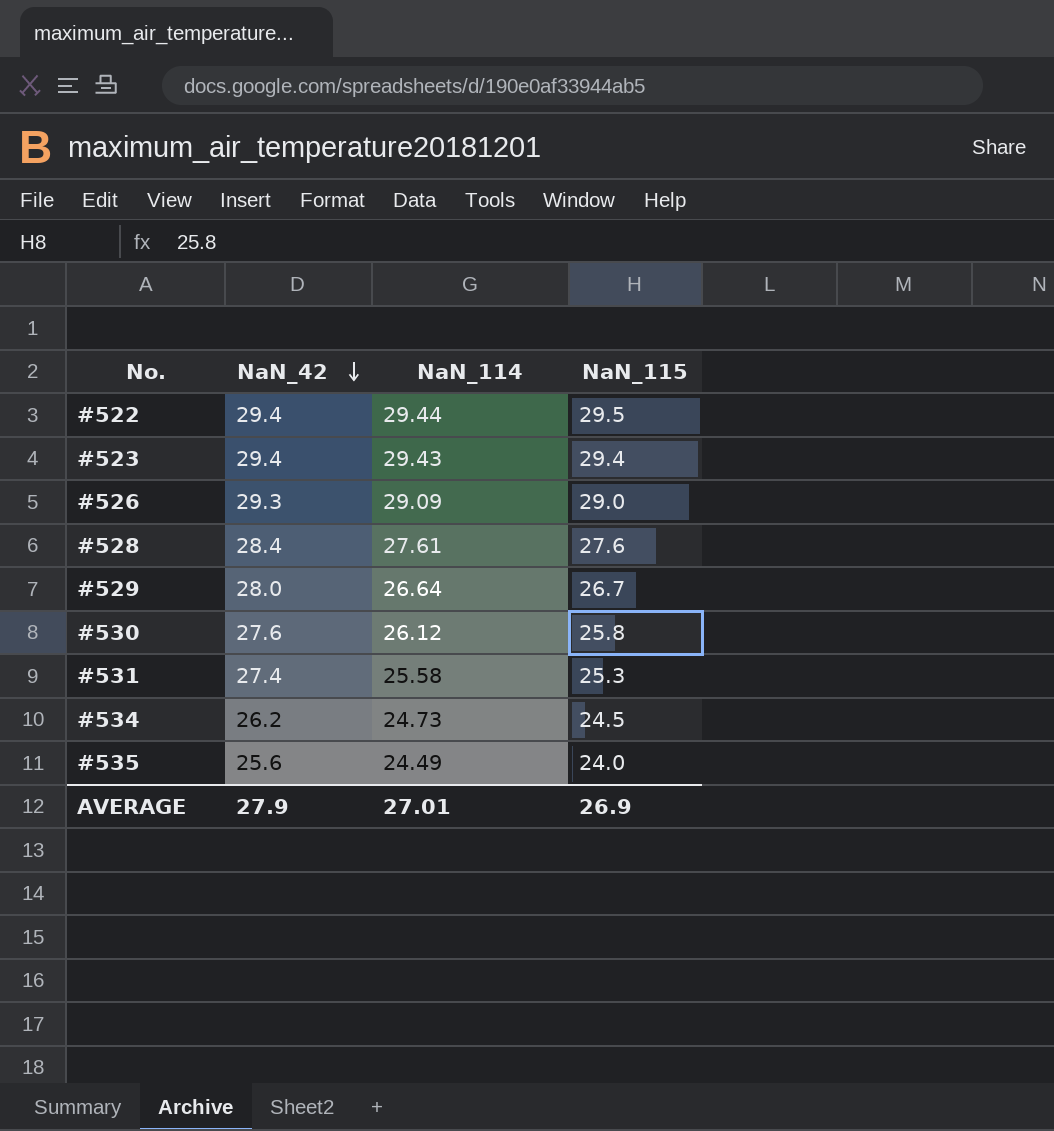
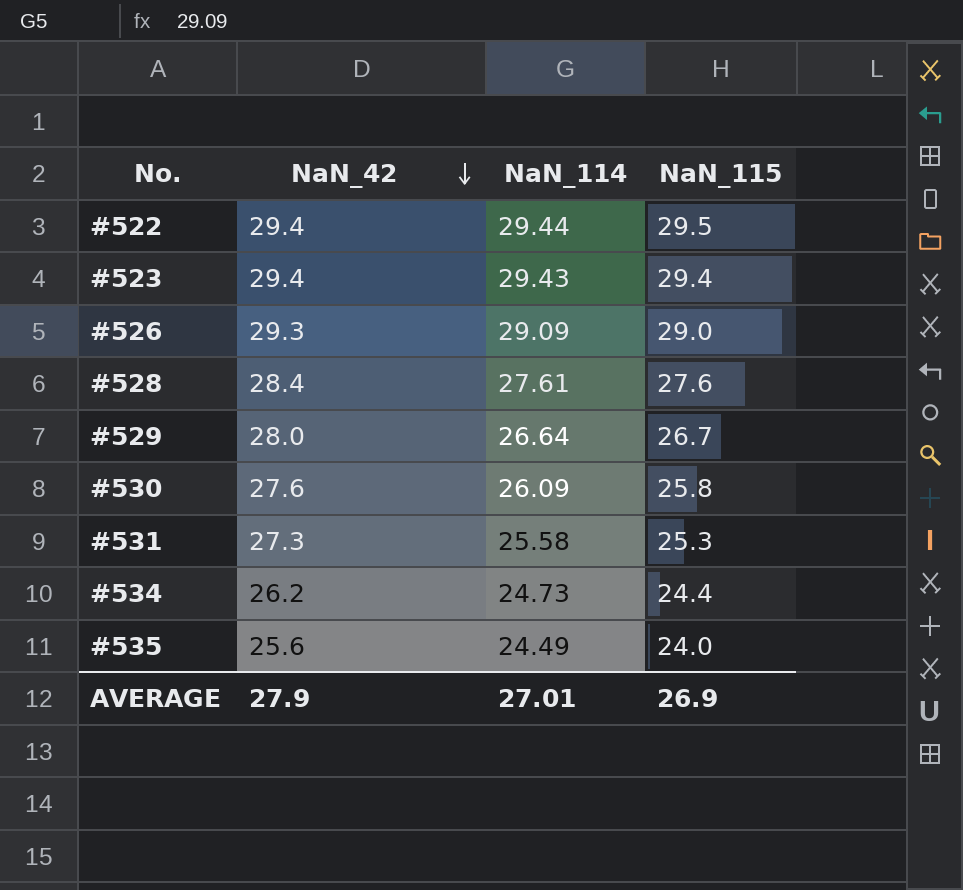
#530 | NaN_114: 26.12 -> 26.09
#531 | NaN_42: 27.4 -> 27.3
#534 | NaN_115: 24.5 -> 24.4

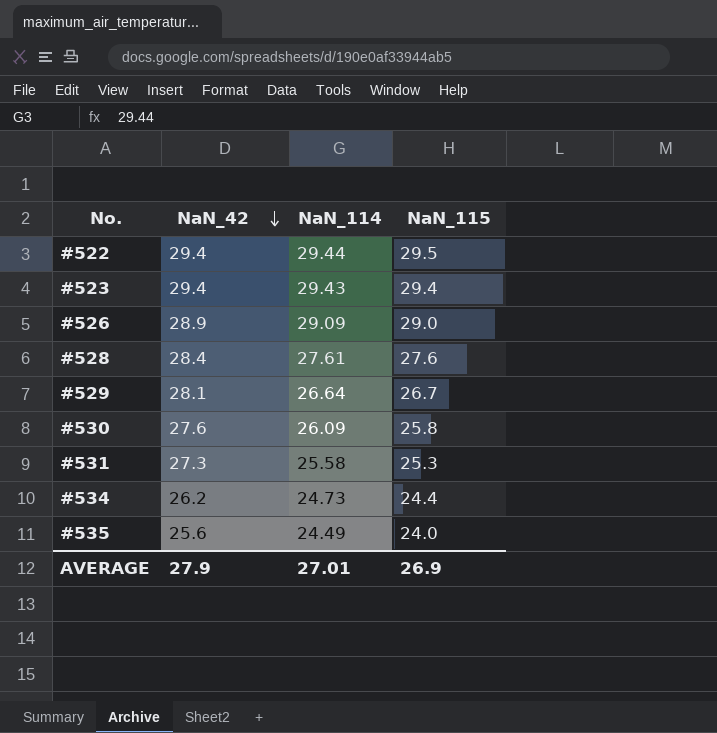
#526 | NaN_42: 29.3 -> 28.9
#529 | NaN_42: 28.0 -> 28.1

